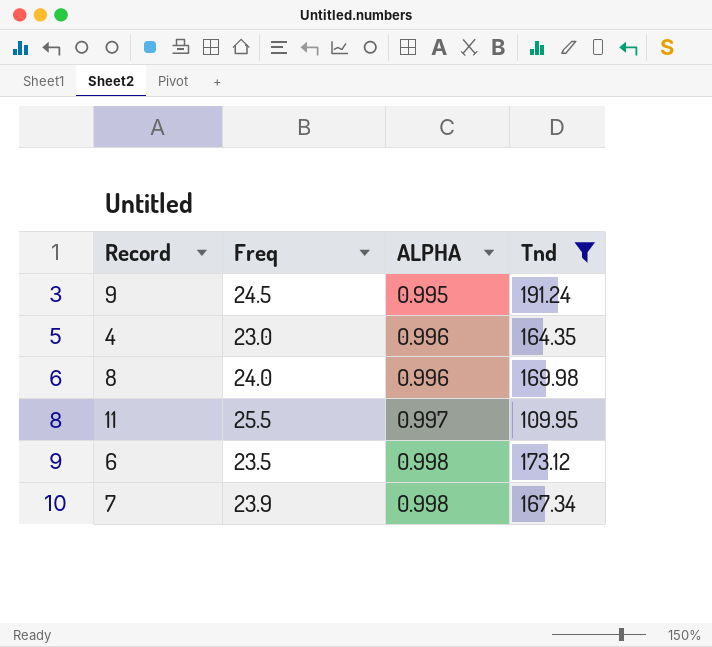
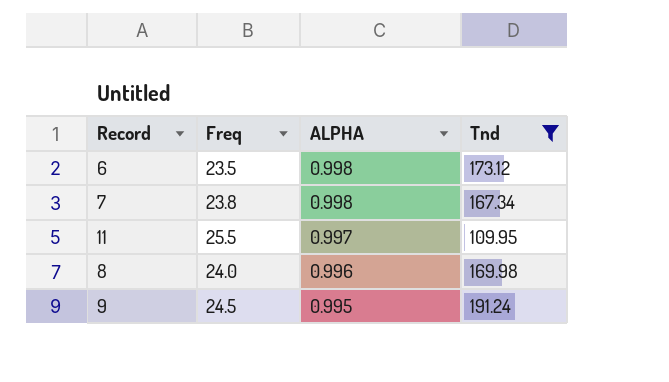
row order: ALPHA ascending -> ALPHA descending
row 4: 23.0 | 0.996 | 164.35 -> none
7 | Freq: 23.9 -> 23.8

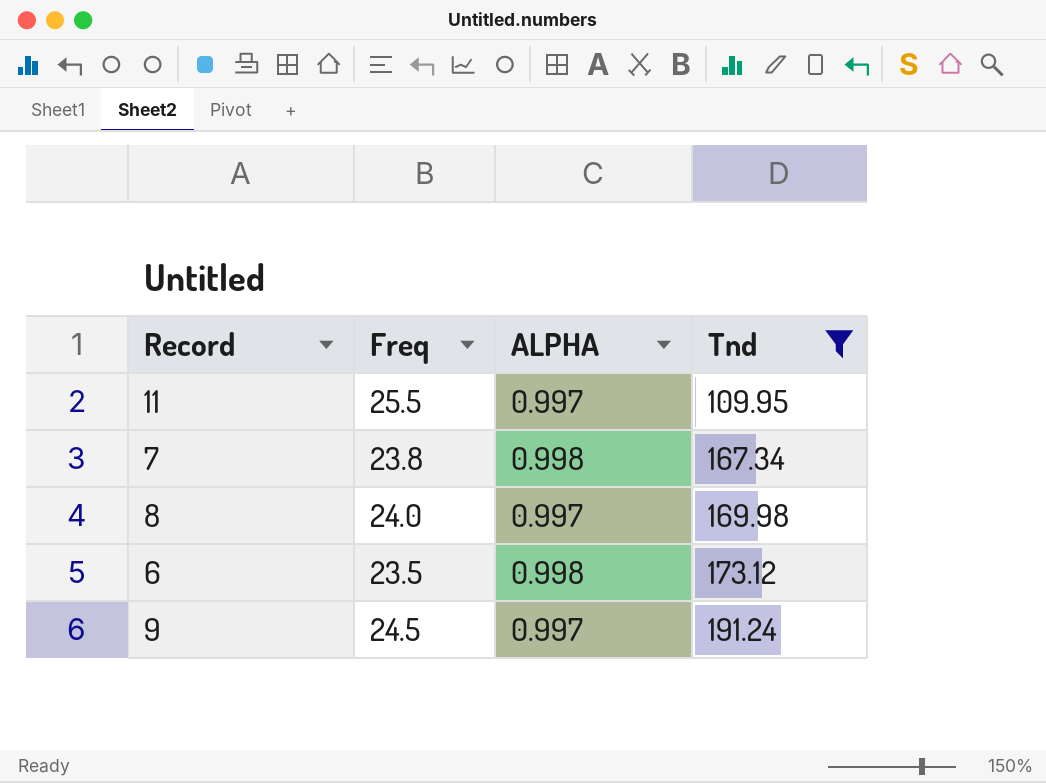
row order: ALPHA descending -> Tnd ascending
8 | ALPHA: 0.996 -> 0.997
9 | ALPHA: 0.995 -> 0.997

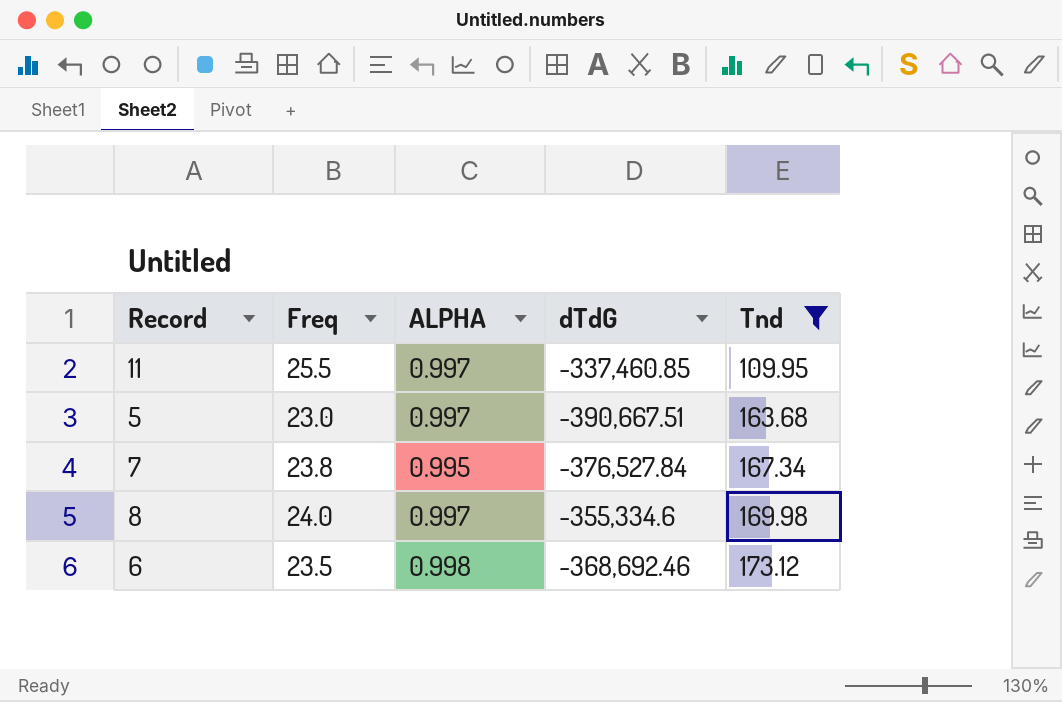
column dTdG | position: none -> 4
row 9: 24.5 | 0.997 | 191.24 -> none
row 5: none -> 23.0 | 0.997 | -390,667.51 | 163.68
7 | ALPHA: 0.998 -> 0.995

